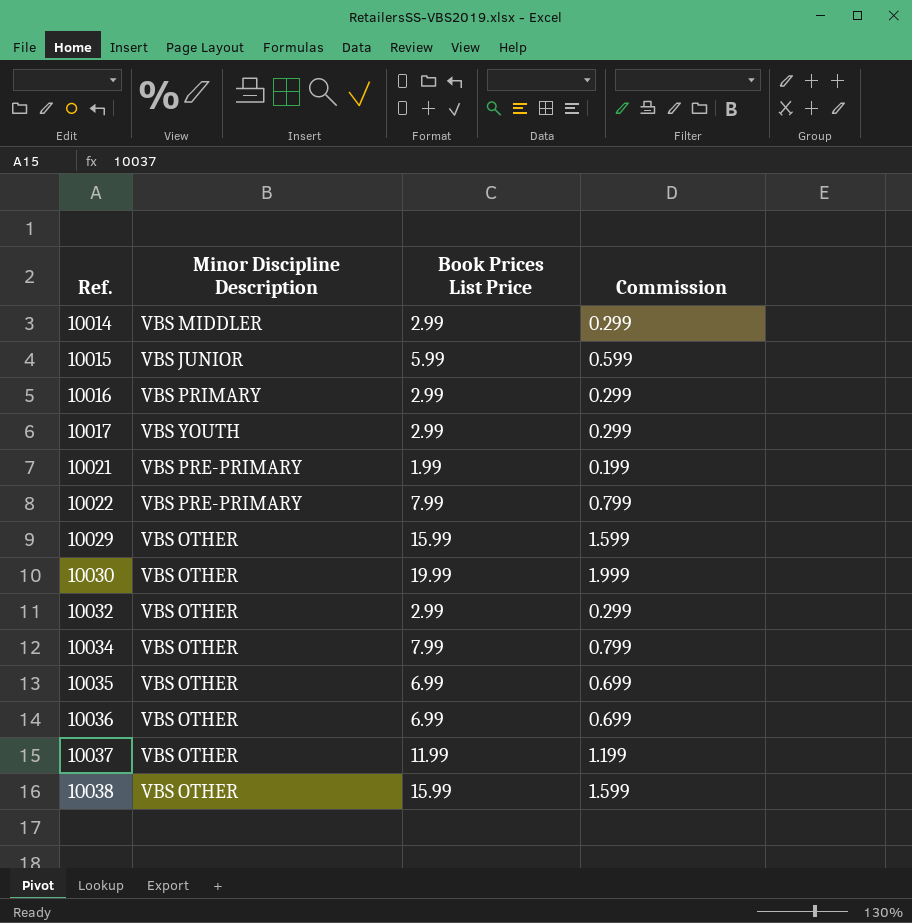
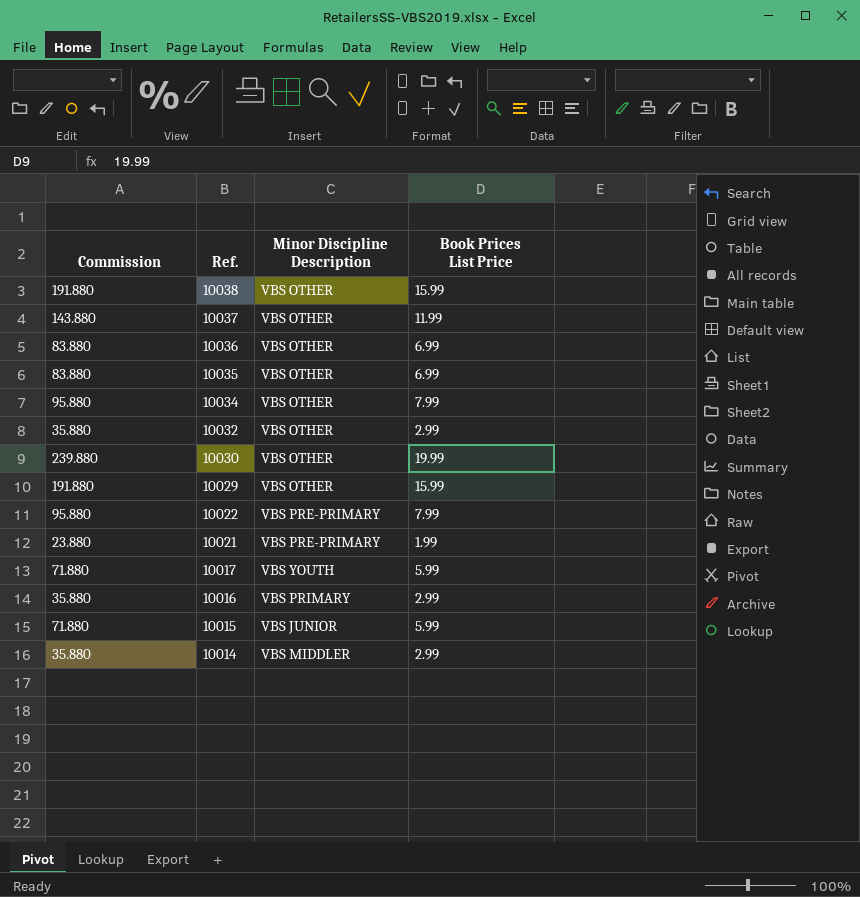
row order: Ref. ascending -> Ref. descending
column Commission | formula: [Book Prices List Price] * 0.1 -> [Book Prices List Price] * 12
column Commission | position: 4 -> 1
10017 | Book Prices List Price: 2.99 -> 5.99

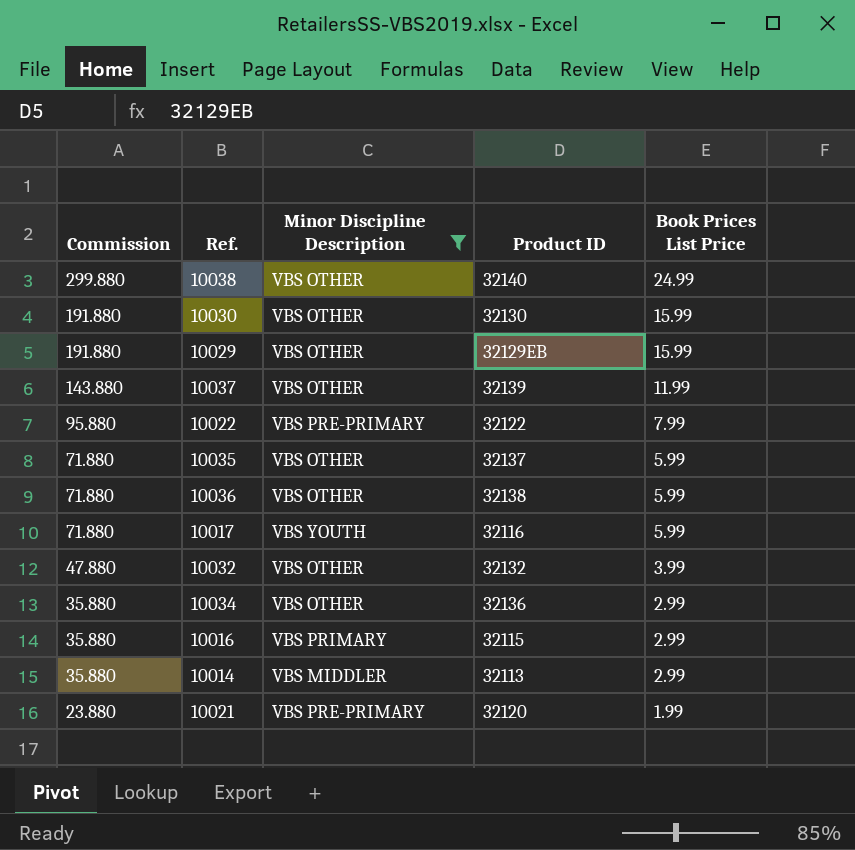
filter: none -> Minor Discipline Description != VBS JUNIOR
row order: Ref. descending -> Commission descending
column Product ID | position: none -> 4
10038 | Commission: 191.880 -> 299.880
10038 | Book Prices List Price: 15.99 -> 24.99
10030 | Commission: 239.880 -> 191.880
10030 | Book Prices List Price: 19.99 -> 15.99
10035 | Commission: 83.880 -> 71.880
10035 | Book Prices List Price: 6.99 -> 5.99
10036 | Commission: 83.880 -> 71.880
10036 | Book Prices List Price: 6.99 -> 5.99
10032 | Commission: 35.880 -> 47.880
10032 | Book Prices List Price: 2.99 -> 3.99
10034 | Commission: 95.880 -> 35.880
10034 | Book Prices List Price: 7.99 -> 2.99

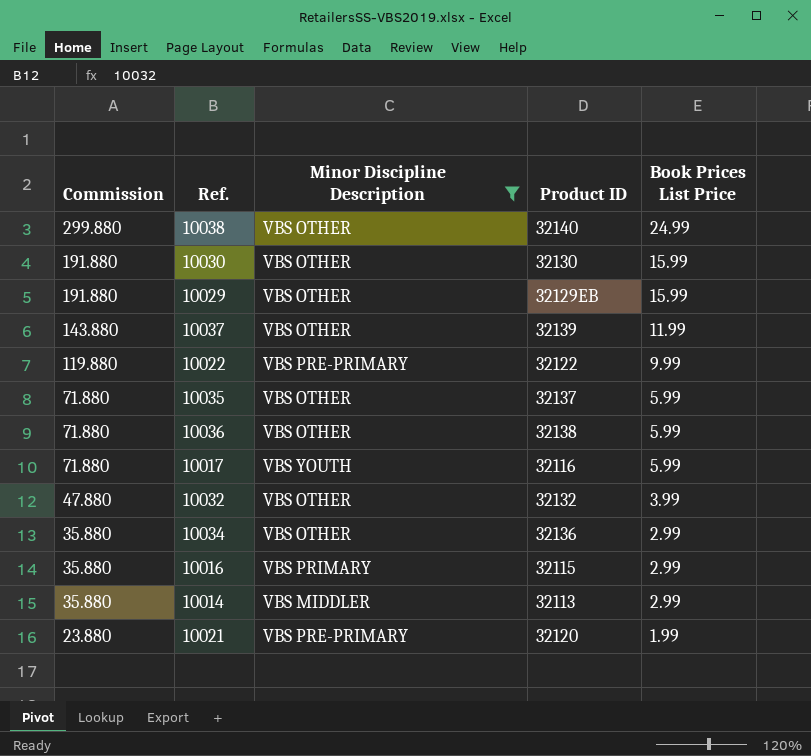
10022 | Commission: 95.880 -> 119.880
10022 | Book Prices List Price: 7.99 -> 9.99

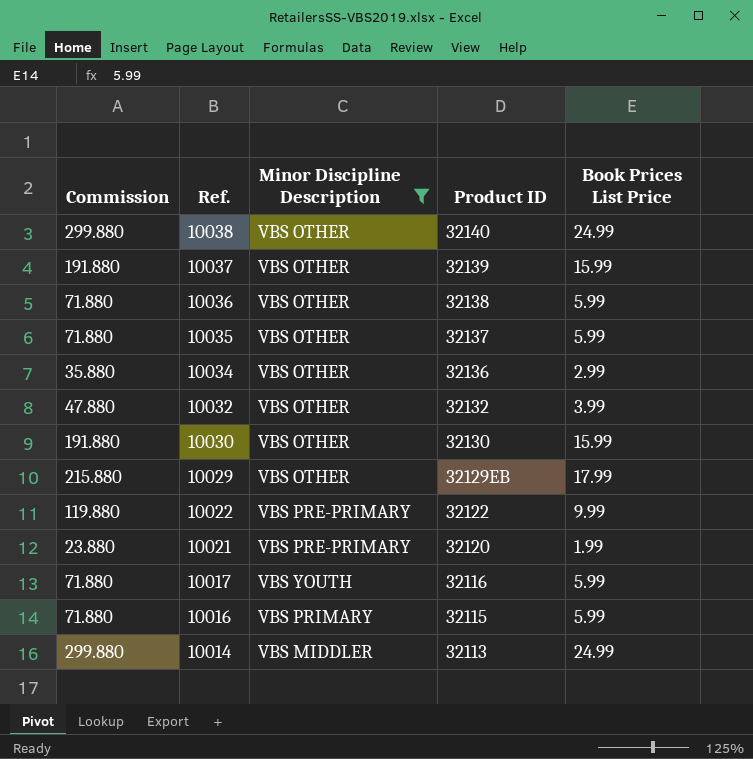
row order: Commission descending -> Ref. descending
10037 | Commission: 143.880 -> 191.880
10037 | Book Prices List Price: 11.99 -> 15.99
10029 | Commission: 191.880 -> 215.880
10029 | Book Prices List Price: 15.99 -> 17.99
10016 | Commission: 35.880 -> 71.880
10016 | Book Prices List Price: 2.99 -> 5.99
10014 | Commission: 35.880 -> 299.880
10014 | Book Prices List Price: 2.99 -> 24.99

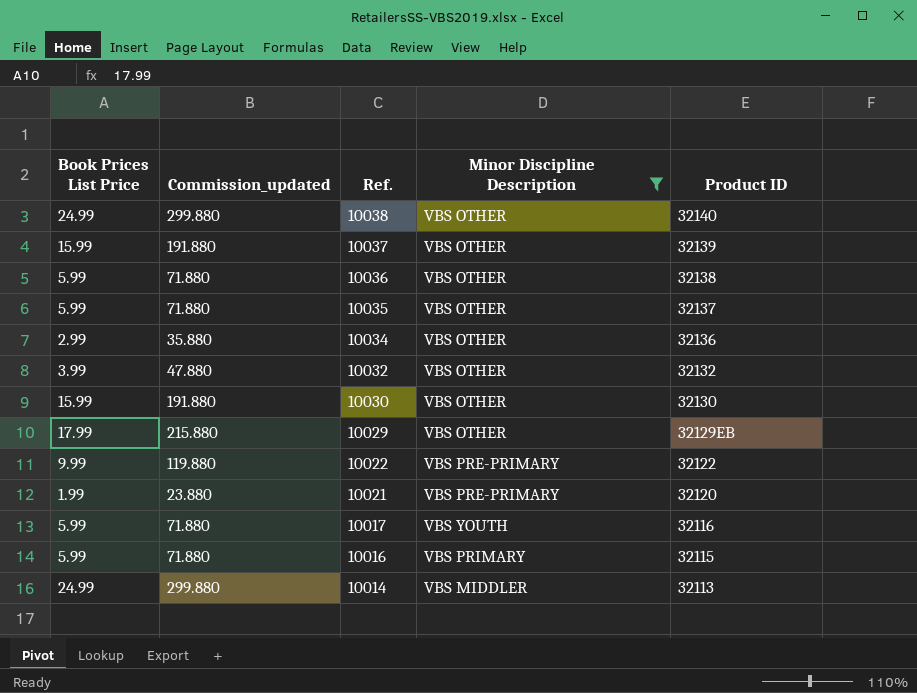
column Book Prices List Price | position: 5 -> 1
column name: Commission -> Commission_updated

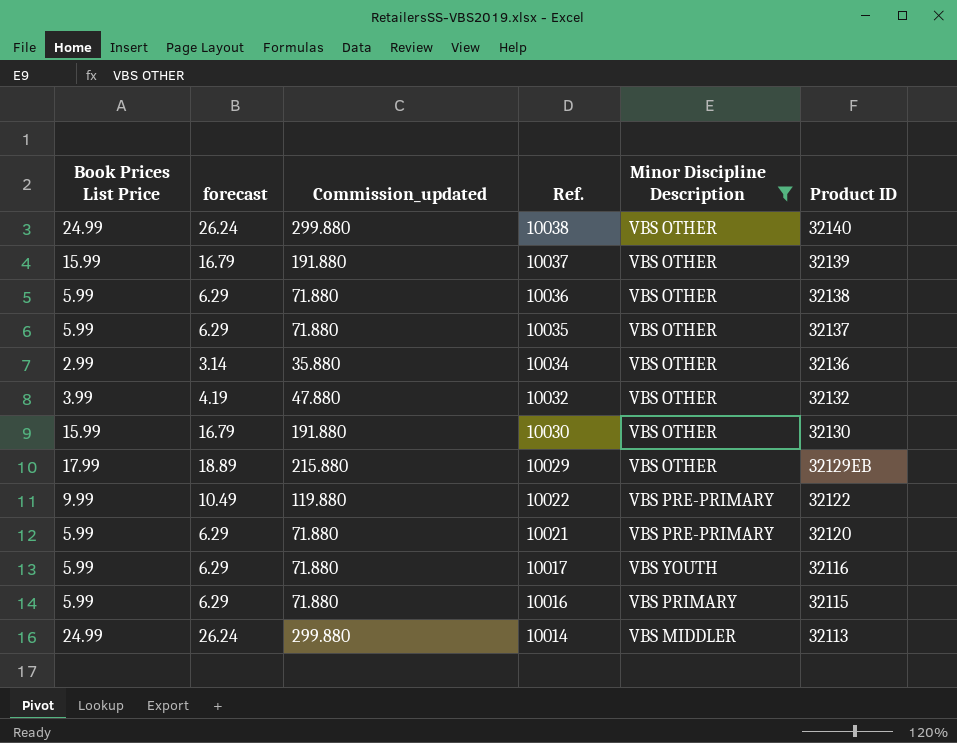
column forecast | formula: none -> [Book Prices List Price] * 1.05
10021 | Book Prices List Price: 1.99 -> 5.99
10021 | Commission_updated: 23.880 -> 71.880

